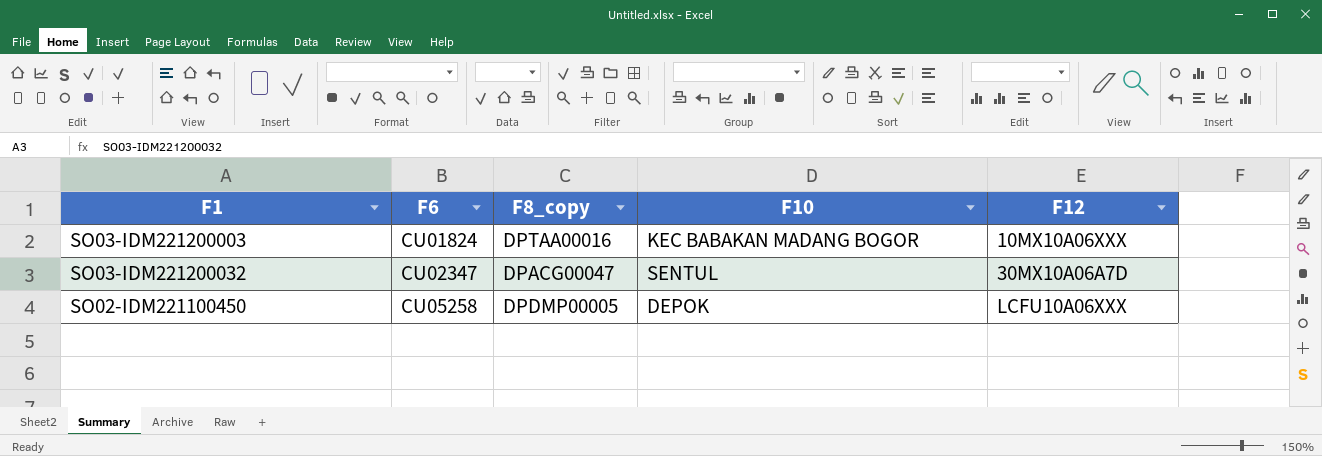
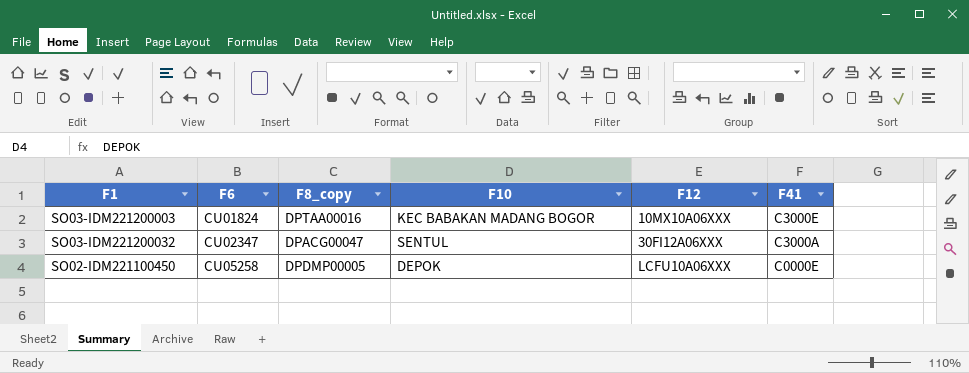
column F41 | position: none -> 6
SO03-IDM221200032 | F12: 30MX10A06A7D -> 30FI12A06XXX

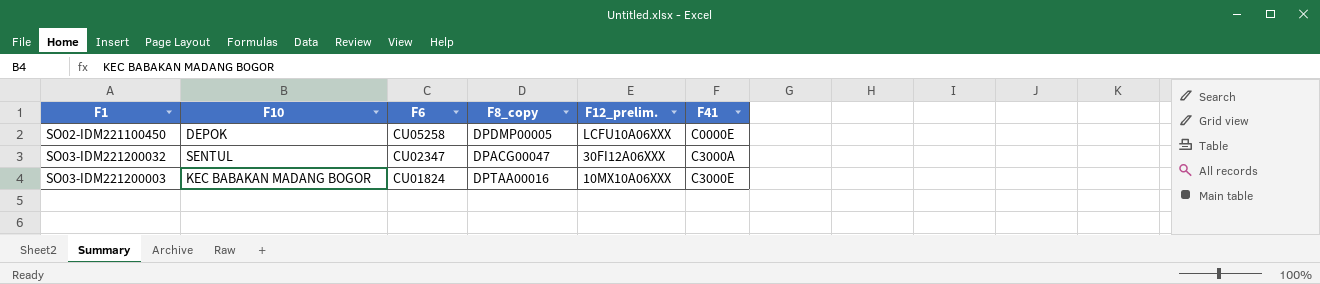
row order: F6 ascending -> F6 descending
column F10 | position: 4 -> 2
column name: F12 -> F12_prelim.

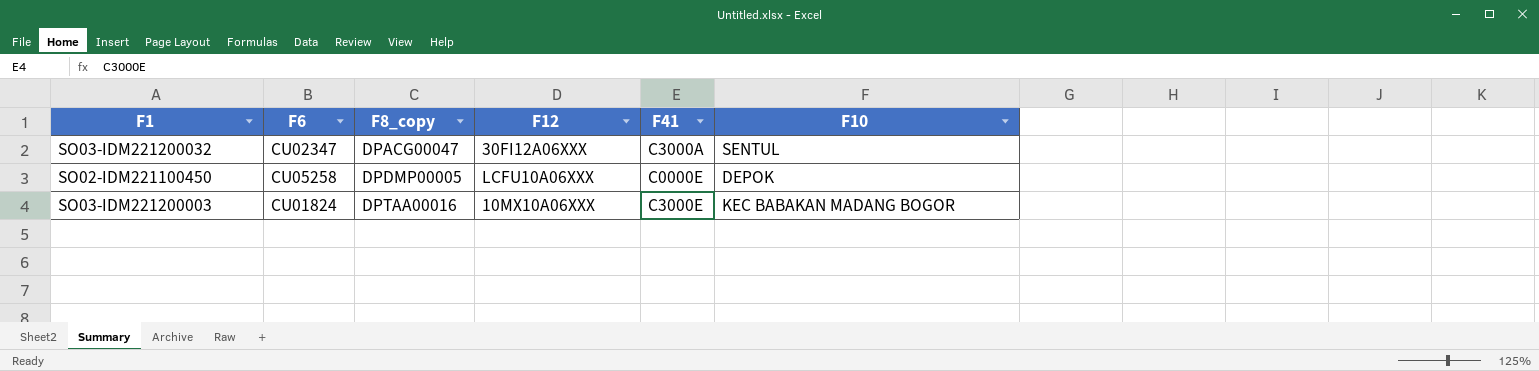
row order: F6 descending -> F8_copy ascending
column name: F12_prelim. -> F12
column F10 | position: 2 -> 6

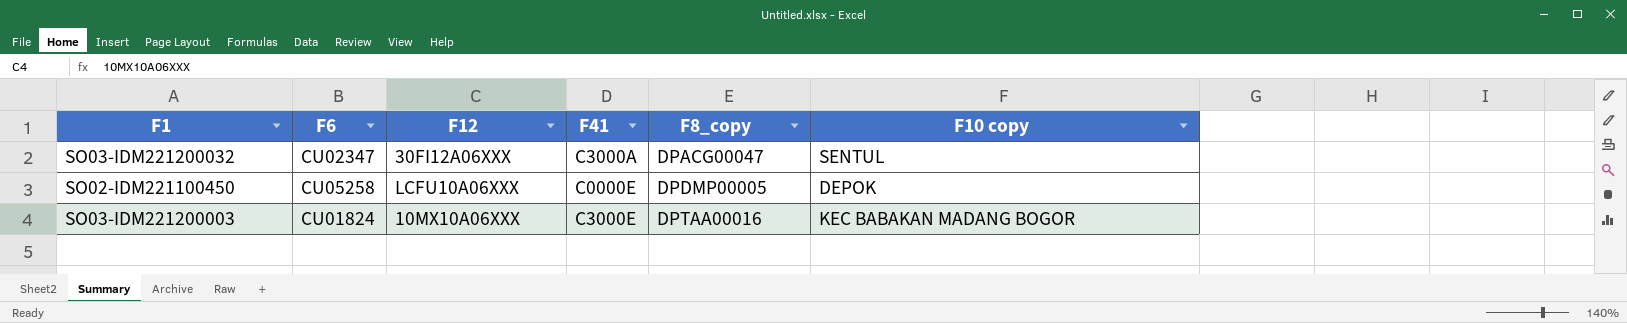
column F8_copy | position: 3 -> 5
column name: F10 -> F10 copy

